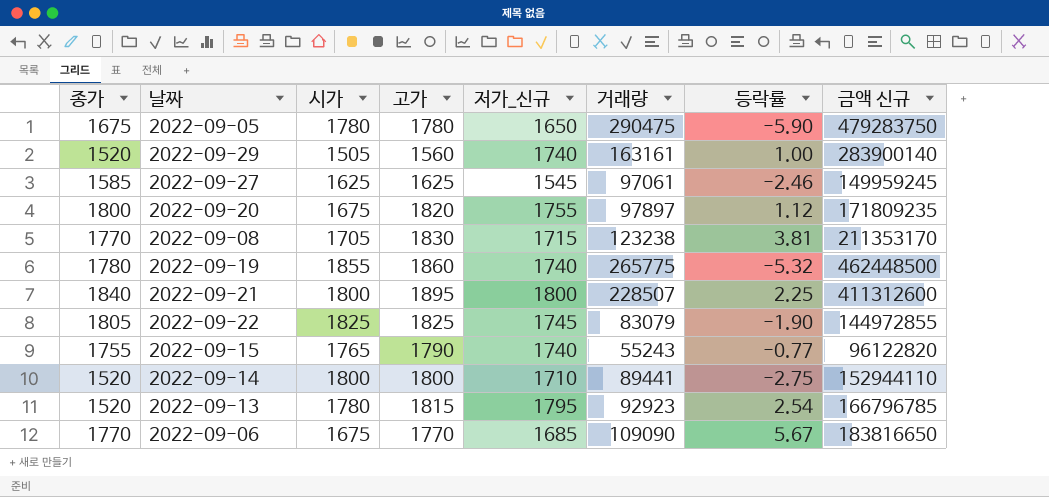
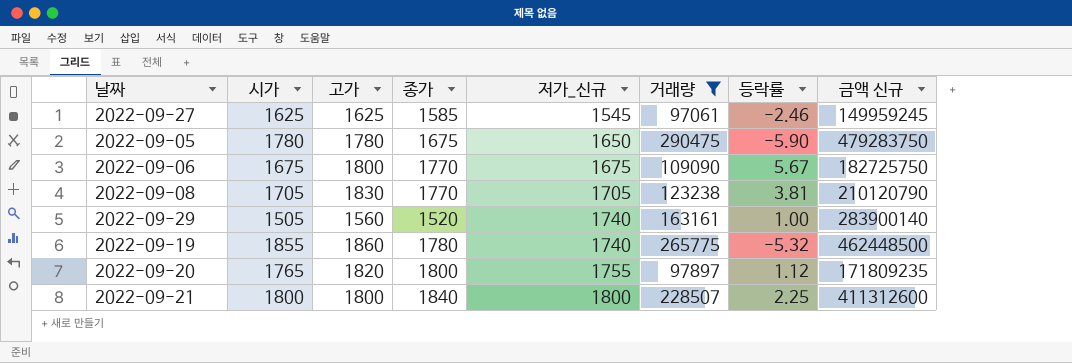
filter: none -> 거래량 >= 97061
row order: none -> 저가_신규 ascending
column 종가 | position: 1 -> 4
2022-09-06 | 고가: 1770 -> 1800
2022-09-06 | 저가_신규: 1685 -> 1675
2022-09-06 | 금액 신규: 183816650 -> 182725750
2022-09-08 | 저가_신규: 1715 -> 1705
2022-09-08 | 금액 신규: 211353170 -> 210120790
2022-09-20 | 시가: 1675 -> 1765
2022-09-21 | 고가: 1895 -> 1800

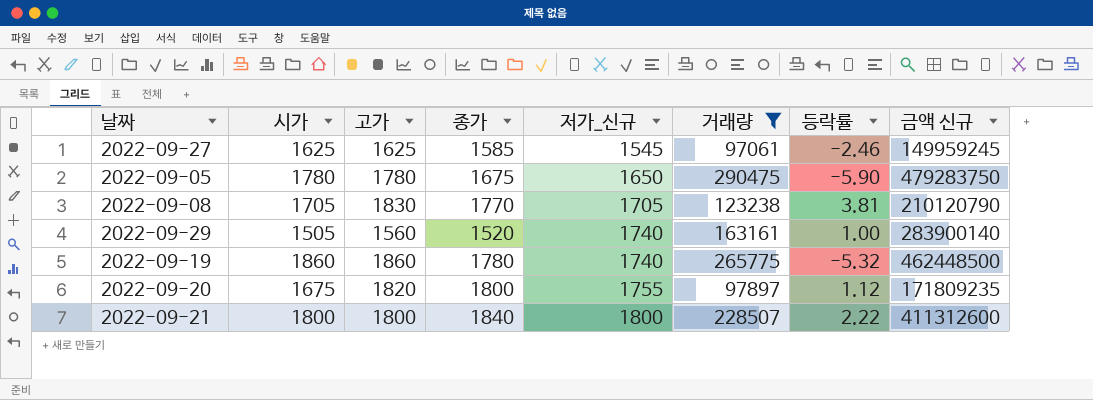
row 2022-09-06: 1675 | 1800 | 1770 | 1675 | 109090 | 5.67 | 182725750 -> none
2022-09-19 | 시가: 1855 -> 1860
2022-09-20 | 시가: 1765 -> 1675
2022-09-21 | 등락률: 2.25 -> 2.22

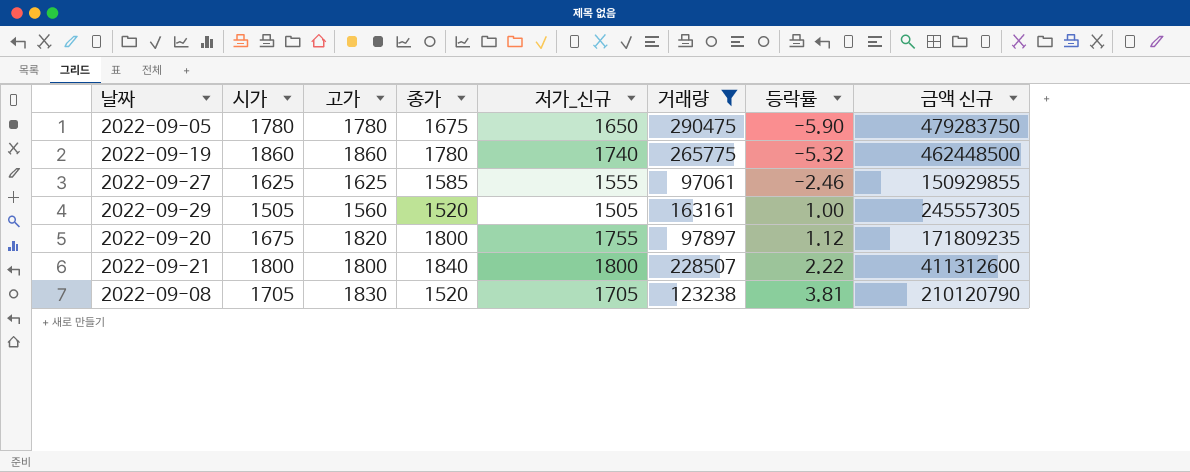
row order: 저가_신규 ascending -> 등락률 ascending
2022-09-27 | 저가_신규: 1545 -> 1555
2022-09-27 | 금액 신규: 149959245 -> 150929855
2022-09-29 | 저가_신규: 1740 -> 1505
2022-09-29 | 금액 신규: 283900140 -> 245557305
2022-09-08 | 종가: 1770 -> 1520

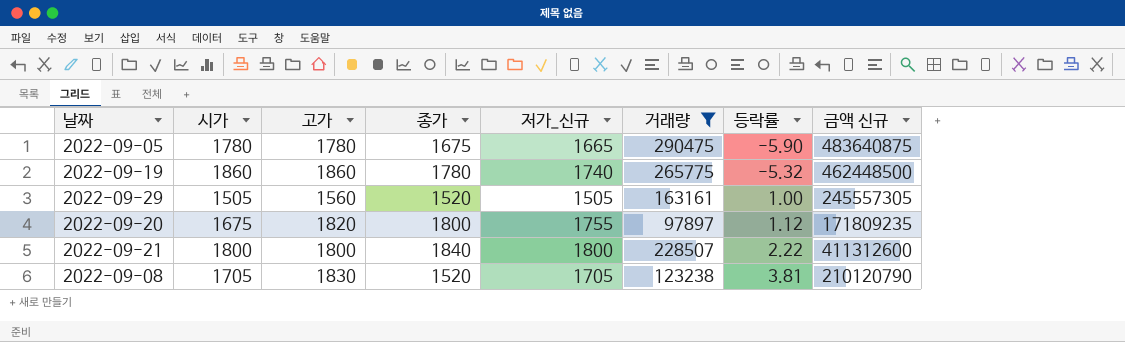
row 2022-09-27: 1625 | 1625 | 1585 | 1555 | 97061 | -2.46 | 150929855 -> none
2022-09-05 | 저가_신규: 1650 -> 1665
2022-09-05 | 금액 신규: 479283750 -> 483640875

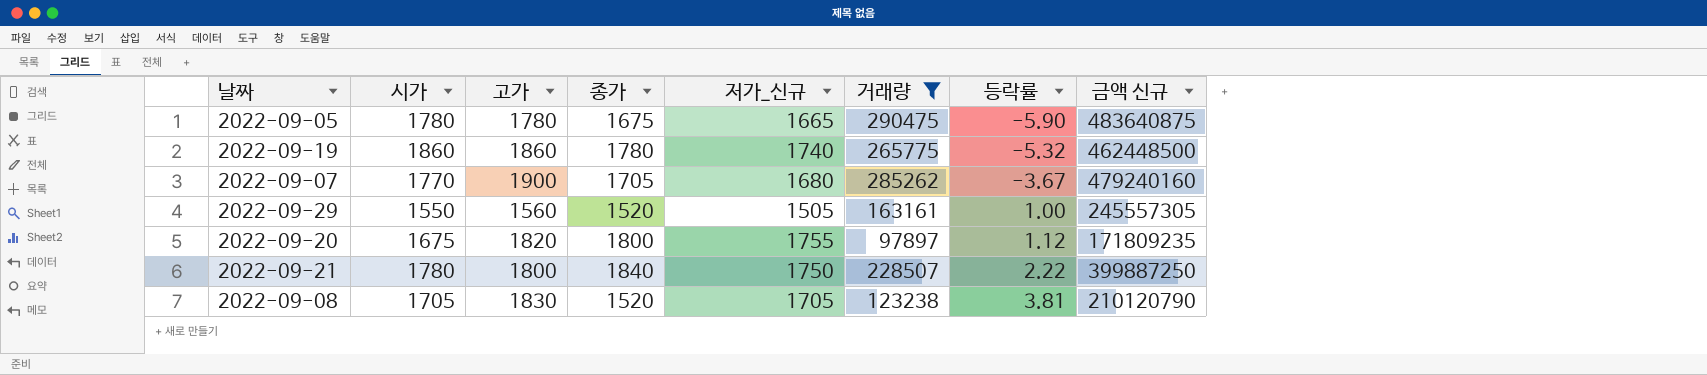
row 2022-09-07: none -> 1770 | 1900 | 1705 | 1680 | 285262 | -3.67 | 479240160
2022-09-29 | 시가: 1505 -> 1550
2022-09-21 | 시가: 1800 -> 1780
2022-09-21 | 저가_신규: 1800 -> 1750
2022-09-21 | 금액 신규: 411312600 -> 399887250

